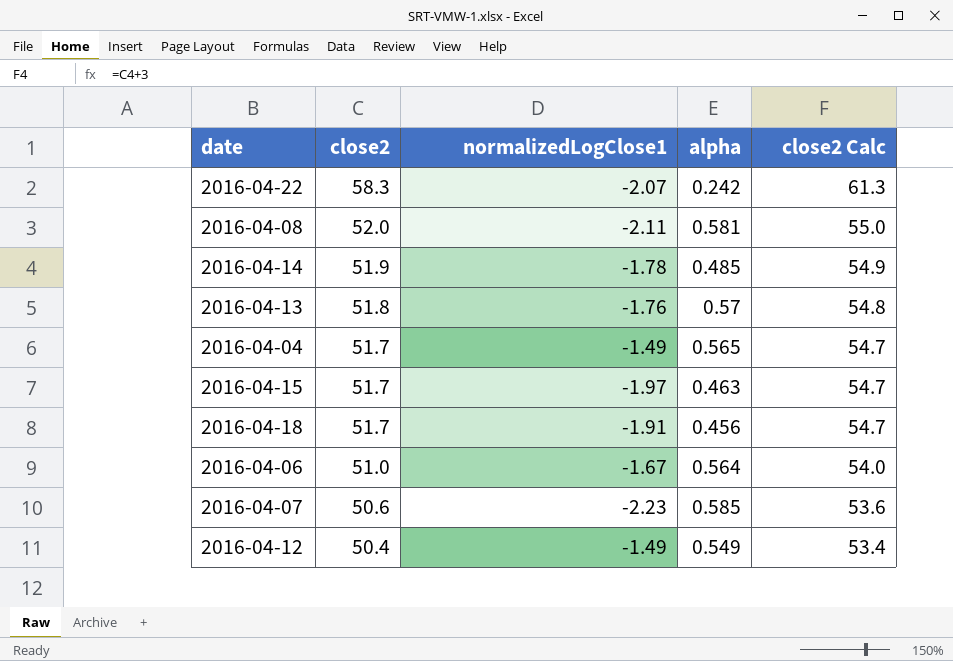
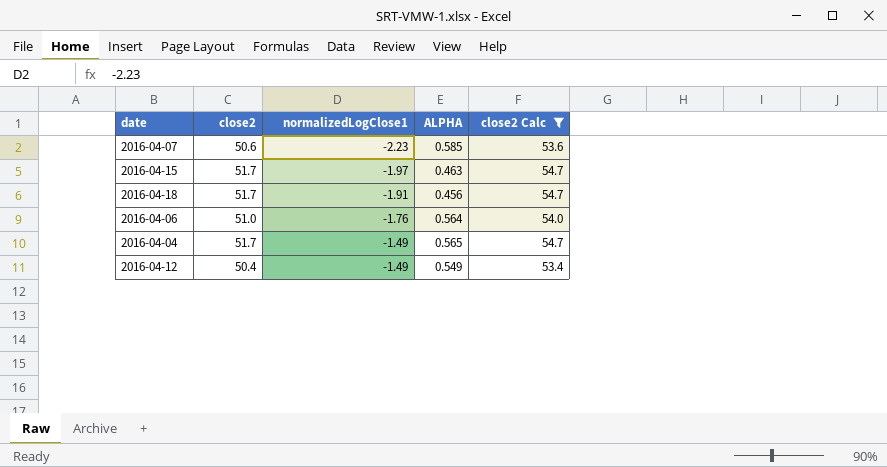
filter: none -> close2 Calc <= 54.7
row order: close2 descending -> normalizedLogClose1 ascending
column name: alpha -> ALPHA
2016-04-06 | normalizedLogClose1: -1.67 -> -1.76

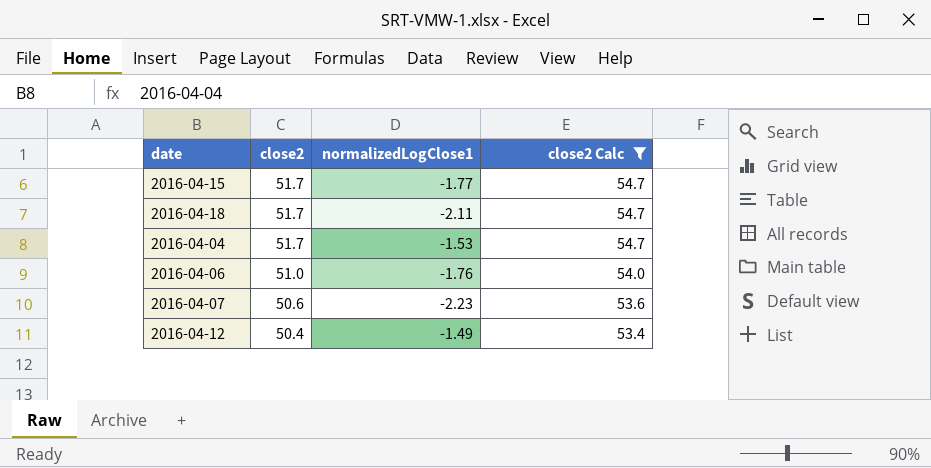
row order: normalizedLogClose1 ascending -> close2 descending
column ALPHA | position: 4 -> none
2016-04-15 | normalizedLogClose1: -1.97 -> -1.77
2016-04-18 | normalizedLogClose1: -1.91 -> -2.11
2016-04-04 | normalizedLogClose1: -1.49 -> -1.53

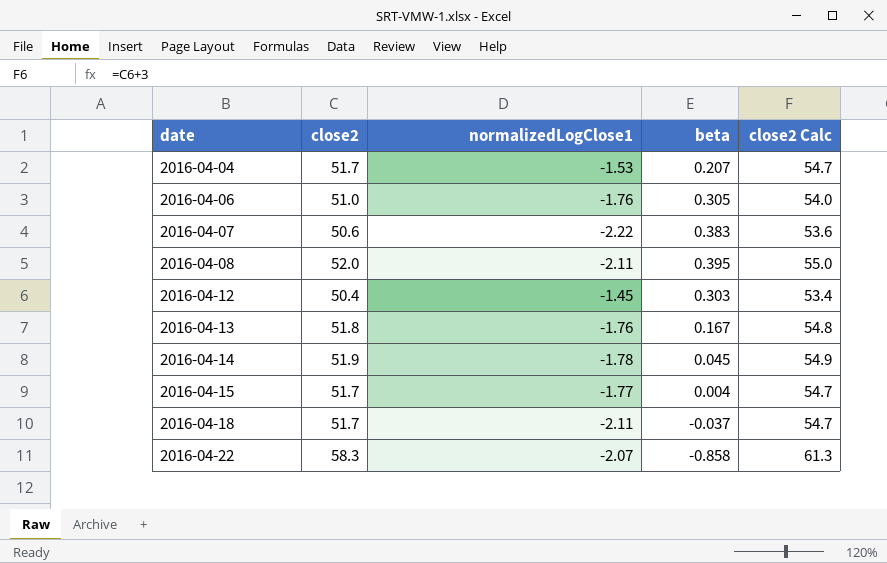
filter: close2 Calc <= 54.7 -> none
row order: close2 descending -> date ascending
column beta | position: none -> 4
2016-04-07 | normalizedLogClose1: -2.23 -> -2.22
2016-04-12 | normalizedLogClose1: -1.49 -> -1.45

